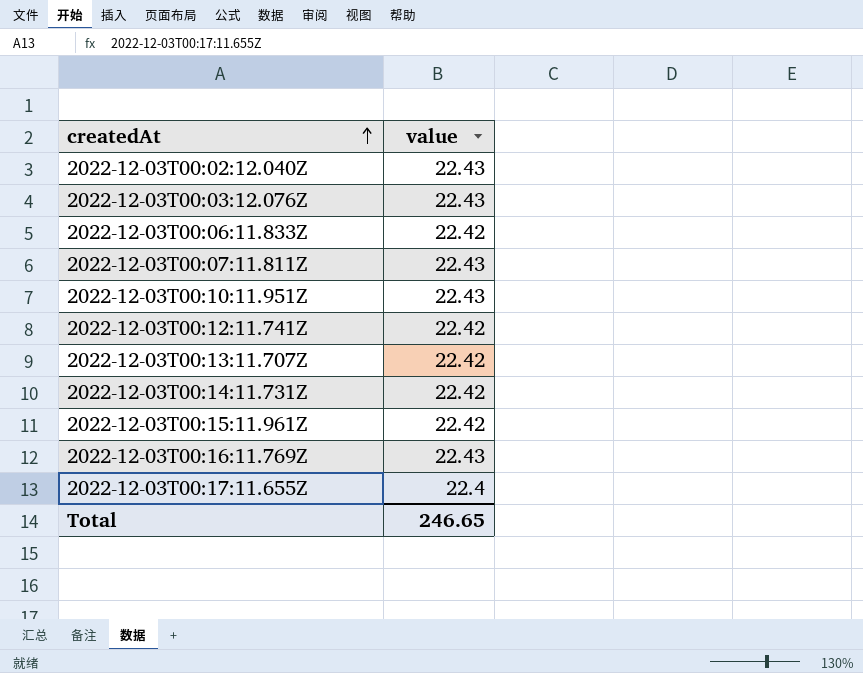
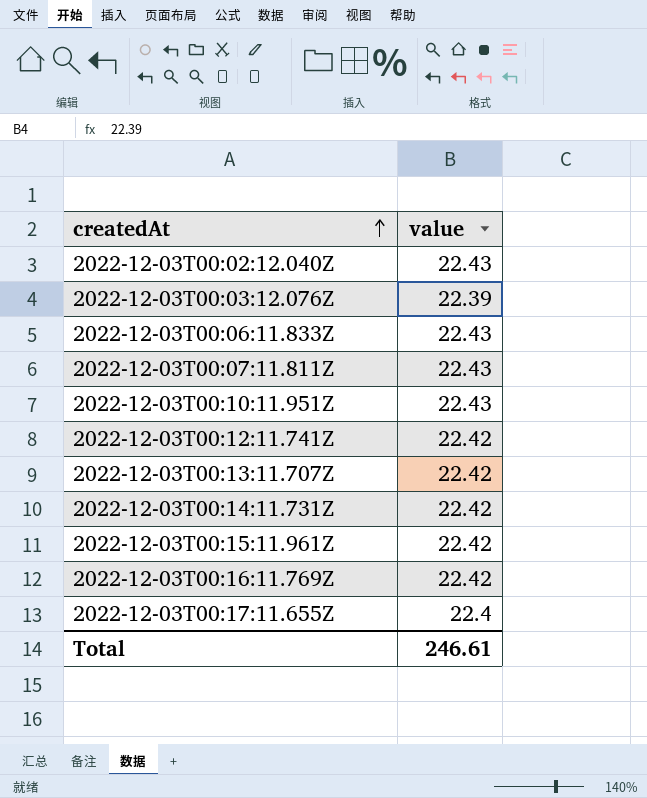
2022-12-03T00:03:12.076Z | value: 22.43 -> 22.39
2022-12-03T00:06:11.833Z | value: 22.42 -> 22.43
2022-12-03T00:16:11.769Z | value: 22.43 -> 22.42
Total | value: 246.65 -> 246.61

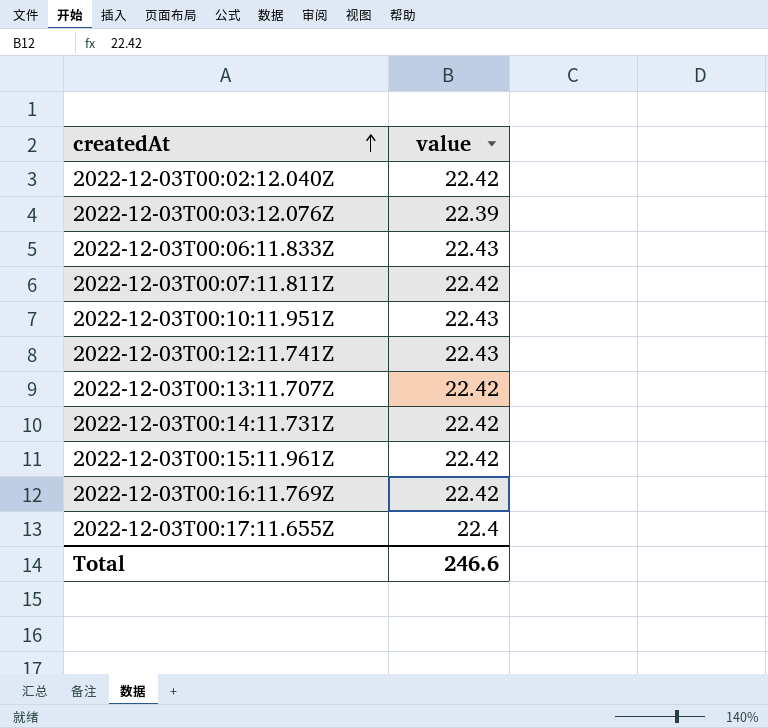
2022-12-03T00:02:12.040Z | value: 22.43 -> 22.42
2022-12-03T00:07:11.811Z | value: 22.43 -> 22.42
2022-12-03T00:12:11.741Z | value: 22.42 -> 22.43
Total | value: 246.61 -> 246.6

